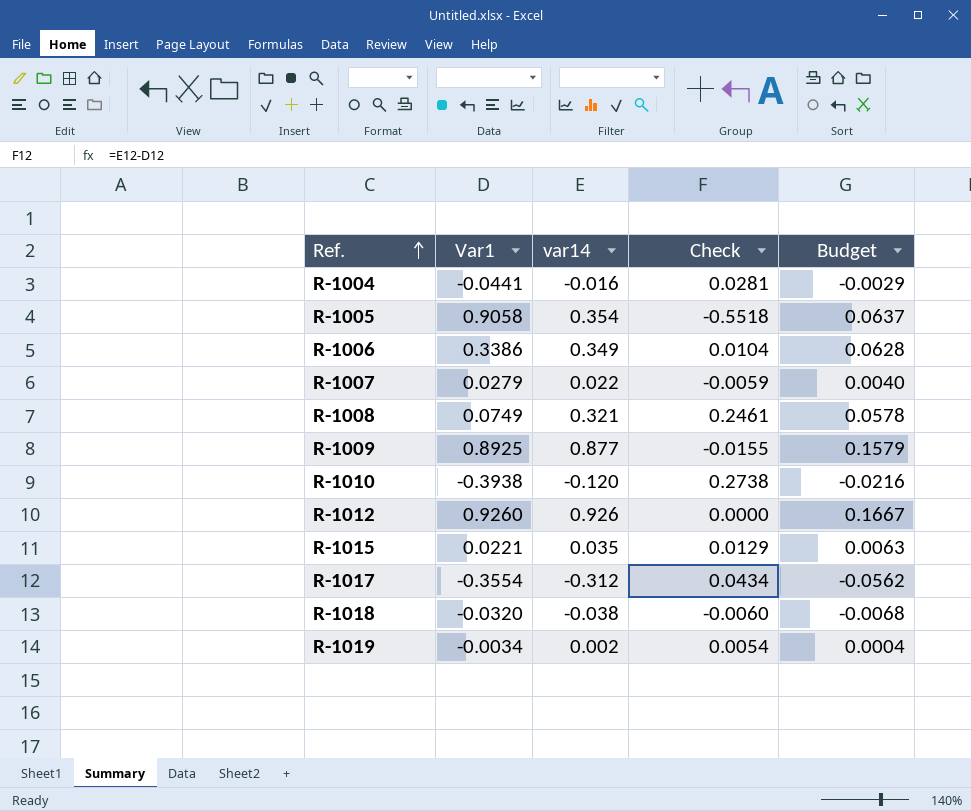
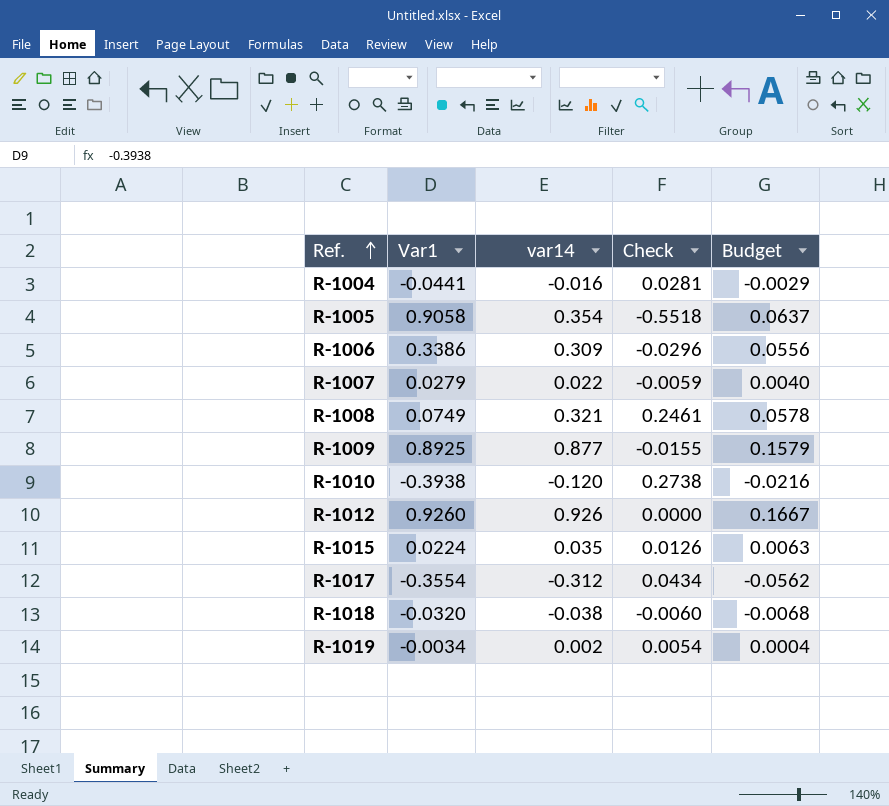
R-1006 | var14: 0.349 -> 0.309
R-1006 | Check: 0.0104 -> -0.0296
R-1006 | Budget: 0.0628 -> 0.0556
R-1015 | Var1: 0.0221 -> 0.0224
R-1015 | Check: 0.0129 -> 0.0126

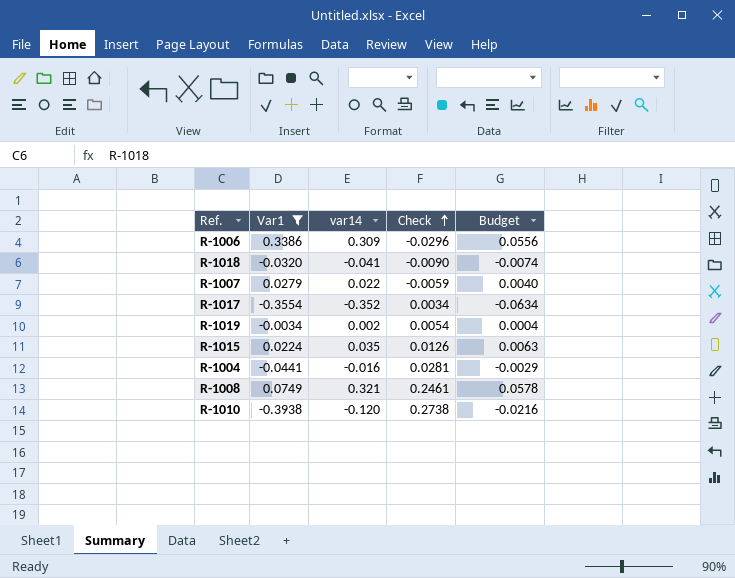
filter: none -> Var1 <= 0.3386
row order: Ref. ascending -> Check ascending
R-1018 | var14: -0.038 -> -0.041
R-1018 | Check: -0.0060 -> -0.0090
R-1018 | Budget: -0.0068 -> -0.0074
R-1017 | var14: -0.312 -> -0.352
R-1017 | Check: 0.0434 -> 0.0034
R-1017 | Budget: -0.0562 -> -0.0634

